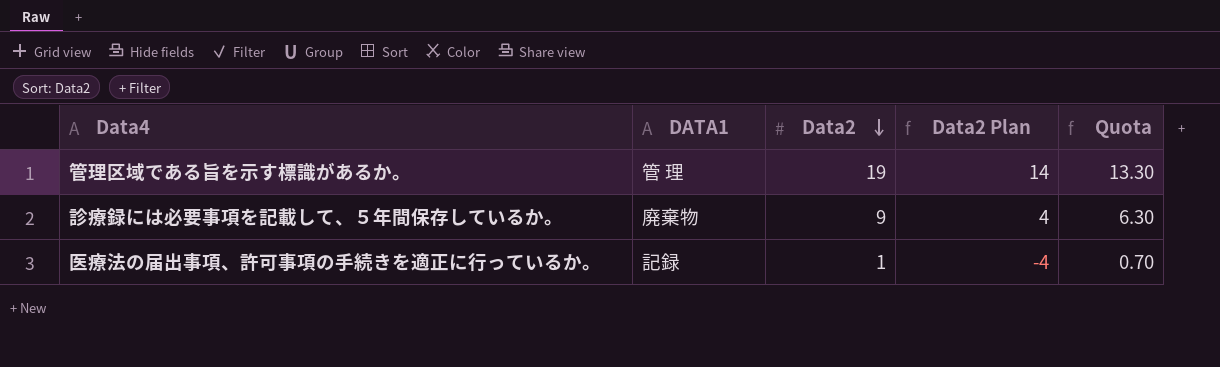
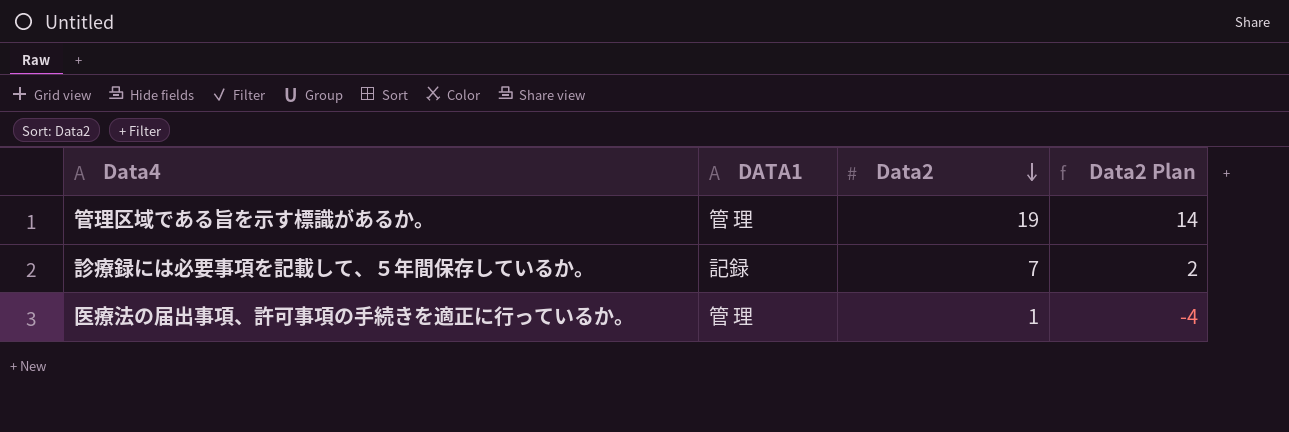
column Quota | formula: [Data2] * 0.7 -> none
診療録には必要事項を記載して、５年間保存しているか。 | DATA1: 廃棄物 -> 記録
診療録には必要事項を記載して、５年間保存しているか。 | Data2: 9 -> 7
診療録には必要事項を記載して、５年間保存しているか。 | Data2 Plan: 4 -> 2
医療法の届出事項、許可事項の手続きを適正に行っているか。 | DATA1: 記録 -> 管 理

